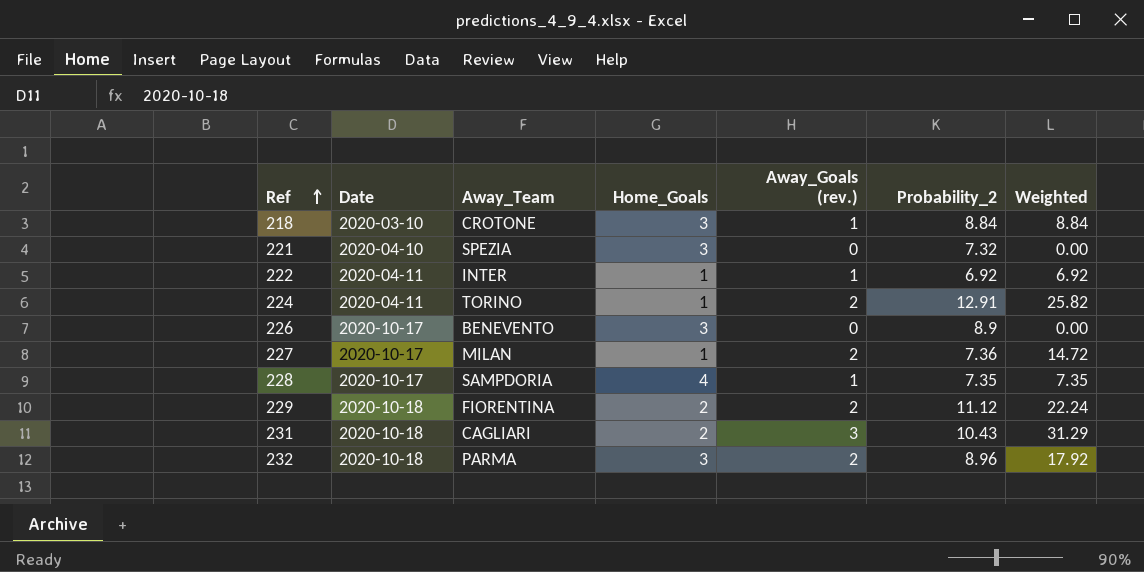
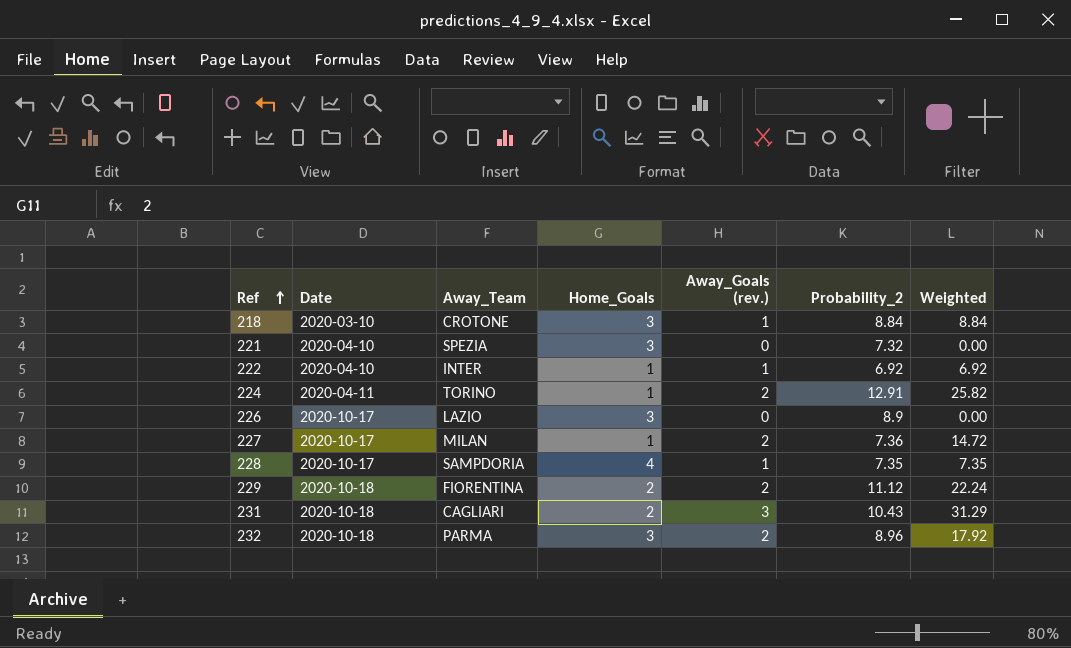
222 | Date: 2020-04-11 -> 2020-04-10
226 | Away_Team: BENEVENTO -> LAZIO

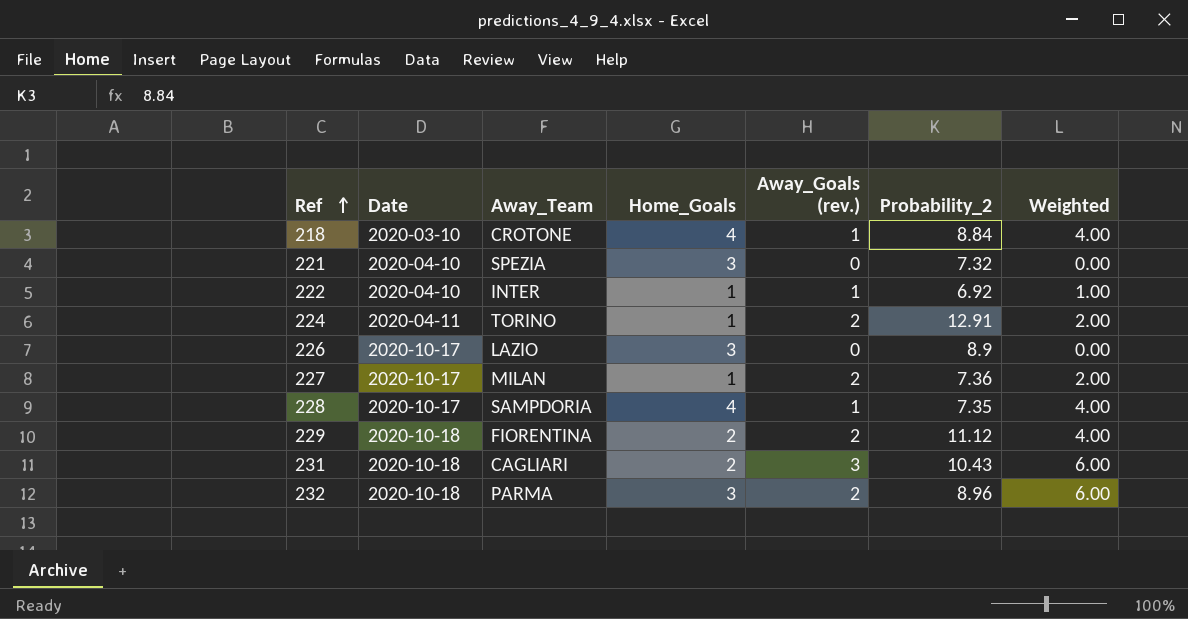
column Weighted | formula: [Away_Goals (rev.)] * [Probability_2] -> [Home_Goals] * [Away_Goals (rev.)]
218 | Home_Goals: 3 -> 4

